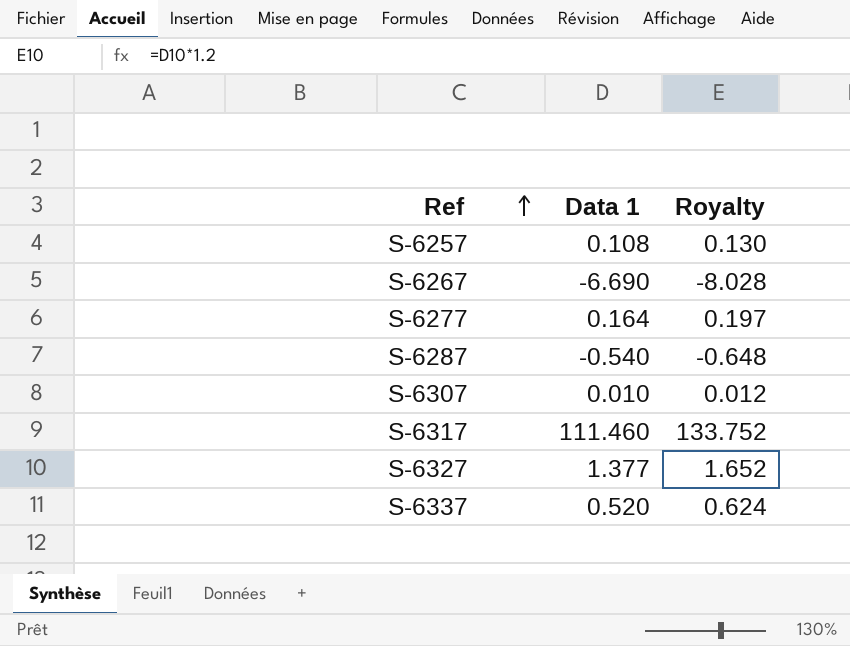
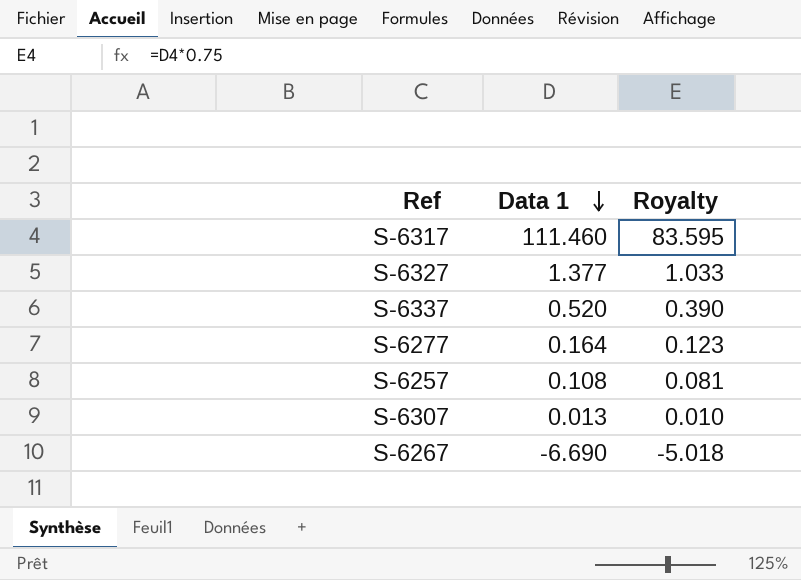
row order: Ref ascending -> Data 1 descending
column Royalty | formula: [Data 1] * 1.2 -> [Data 1] * 0.75
row S-6287: -0.540 | -0.648 -> none
S-6307 | Data 1: 0.010 -> 0.013

